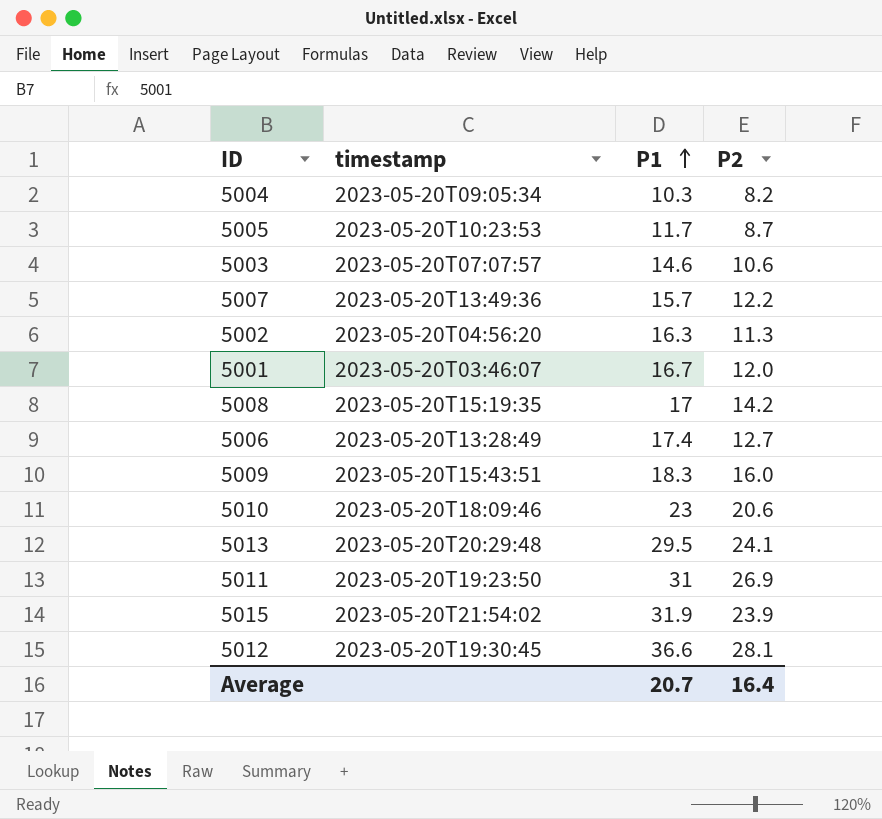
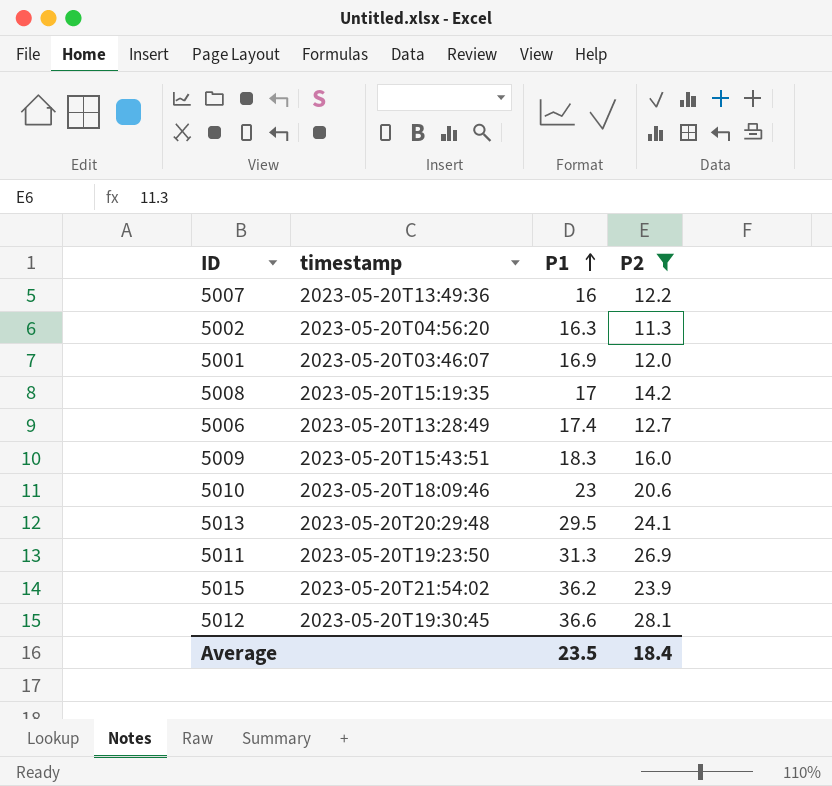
filter: none -> P2 >= 11.3
5007 | P1: 15.7 -> 16
5001 | P1: 16.7 -> 16.9
5011 | P1: 31 -> 31.3
5015 | P1: 31.9 -> 36.2
Average | P1: 20.7 -> 23.5
Average | P2: 16.4 -> 18.4

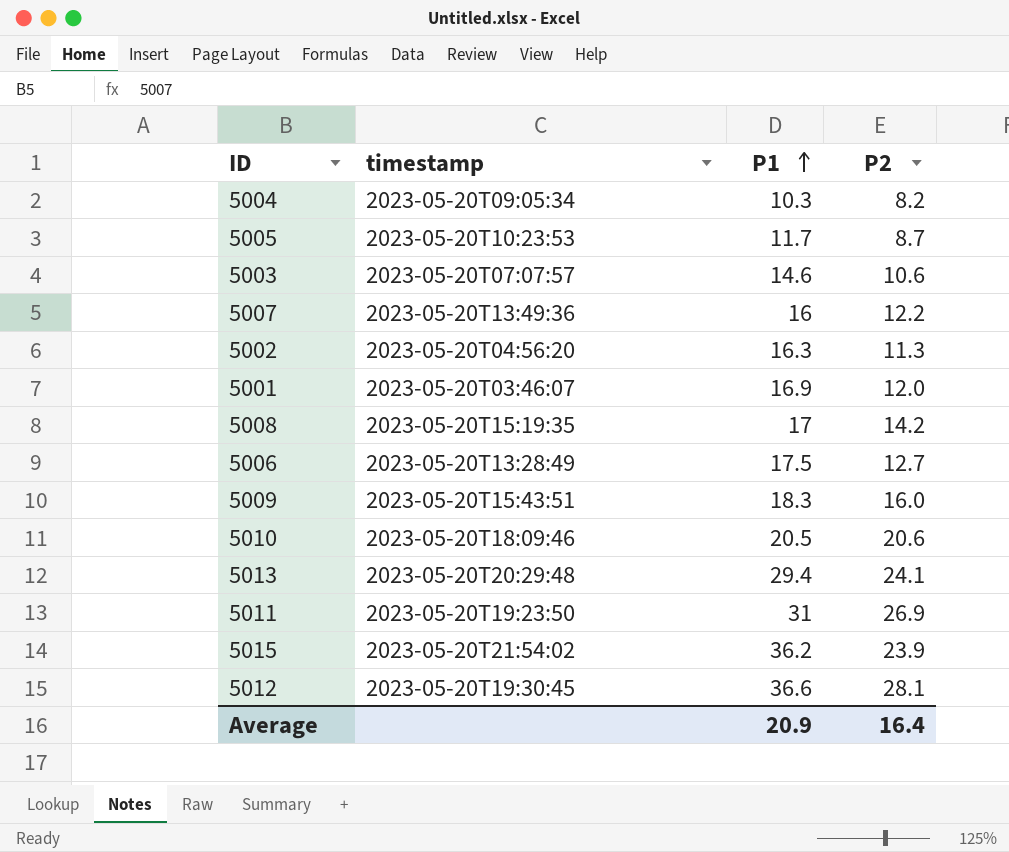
filter: P2 >= 11.3 -> none
5006 | P1: 17.4 -> 17.5
5010 | P1: 23 -> 20.5
5013 | P1: 29.5 -> 29.4
5011 | P1: 31.3 -> 31
Average | P1: 23.5 -> 20.9
Average | P2: 18.4 -> 16.4

